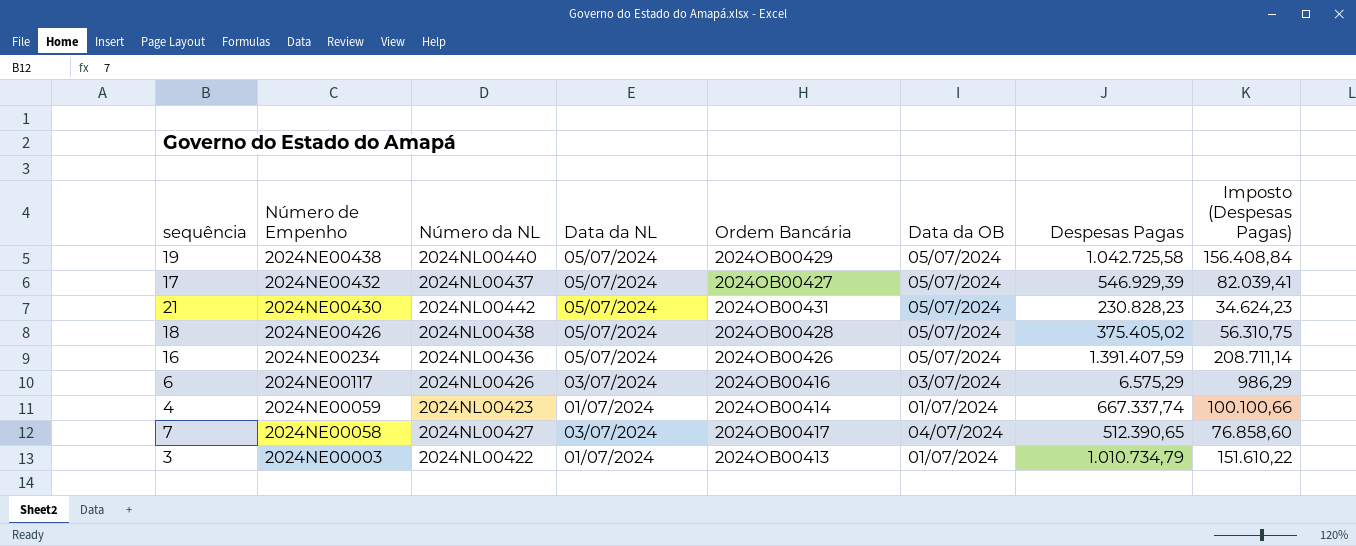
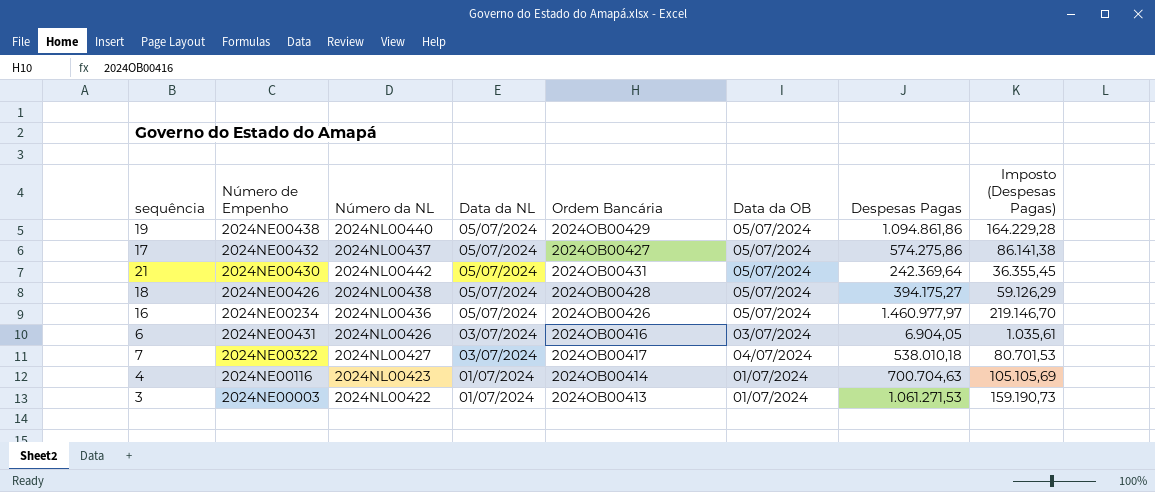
row order: Número de Empenho descending -> Data da NL descending
19 | Despesas Pagas: 1.042.725,58 -> 1.094.861,86
19 | Imposto (Despesas Pagas): 156.408,84 -> 164.229,28
17 | Despesas Pagas: 546.929,39 -> 574.275,86
17 | Imposto (Despesas Pagas): 82.039,41 -> 86.141,38
21 | Despesas Pagas: 230.828,23 -> 242.369,64
21 | Imposto (Despesas Pagas): 34.624,23 -> 36.355,45
18 | Despesas Pagas: 375.405,02 -> 394.175,27
18 | Imposto (Despesas Pagas): 56.310,75 -> 59.126,29
16 | Despesas Pagas: 1.391.407,59 -> 1.460.977,97
16 | Imposto (Despesas Pagas): 208.711,14 -> 219.146,70
6 | Número de Empenho: 2024NE00117 -> 2024NE00431
6 | Despesas Pagas: 6.575,29 -> 6.904,05
6 | Imposto (Despesas Pagas): 986,29 -> 1.035,61
7 | Número de Empenho: 2024NE00058 -> 2024NE00322
7 | Despesas Pagas: 512.390,65 -> 538.010,18
7 | Imposto (Despesas Pagas): 76.858,60 -> 80.701,53
4 | Número de Empenho: 2024NE00059 -> 2024NE00116
4 | Despesas Pagas: 667.337,74 -> 700.704,63
4 | Imposto (Despesas Pagas): 100.100,66 -> 105.105,69
3 | Despesas Pagas: 1.010.734,79 -> 1.061.271,53
3 | Imposto (Despesas Pagas): 151.610,22 -> 159.190,73

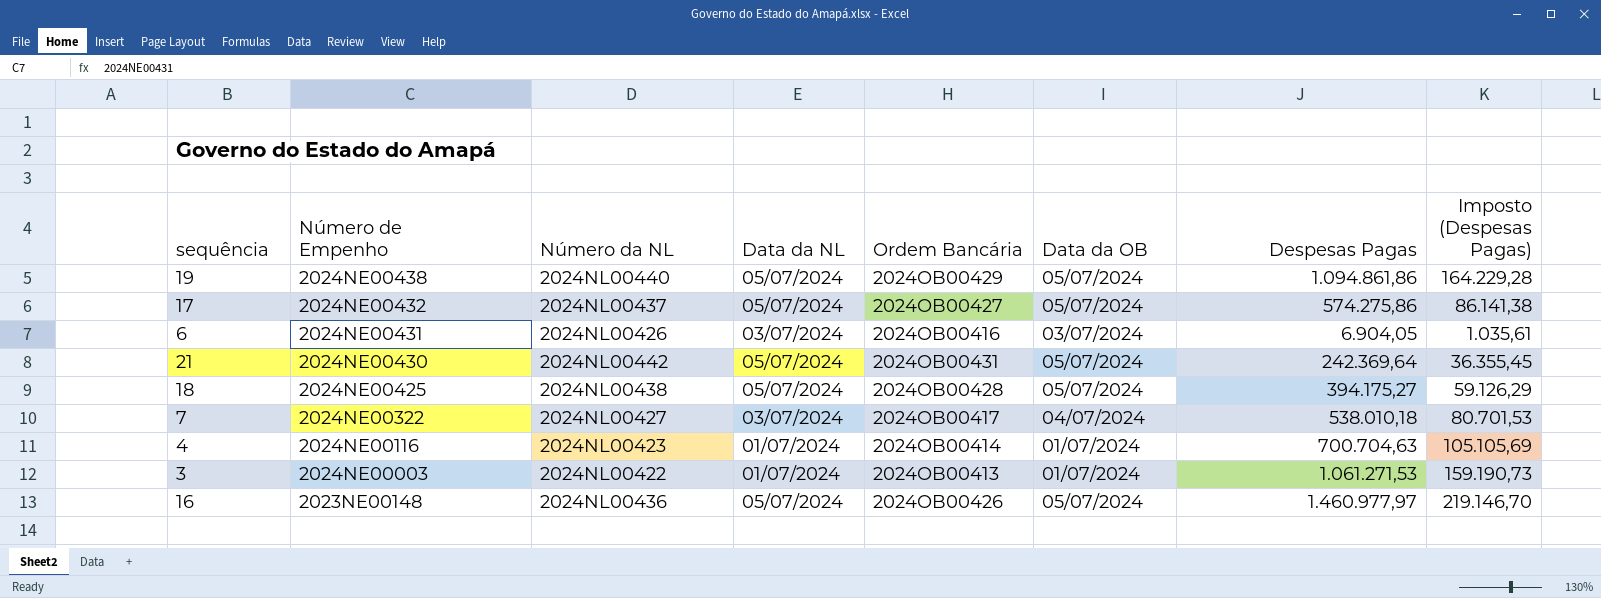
row order: Data da NL descending -> Número de Empenho descending
18 | Número de Empenho: 2024NE00426 -> 2024NE00425
16 | Número de Empenho: 2024NE00234 -> 2023NE00148

